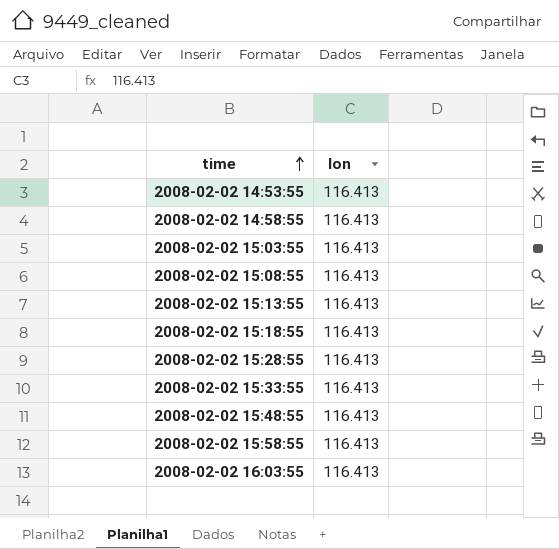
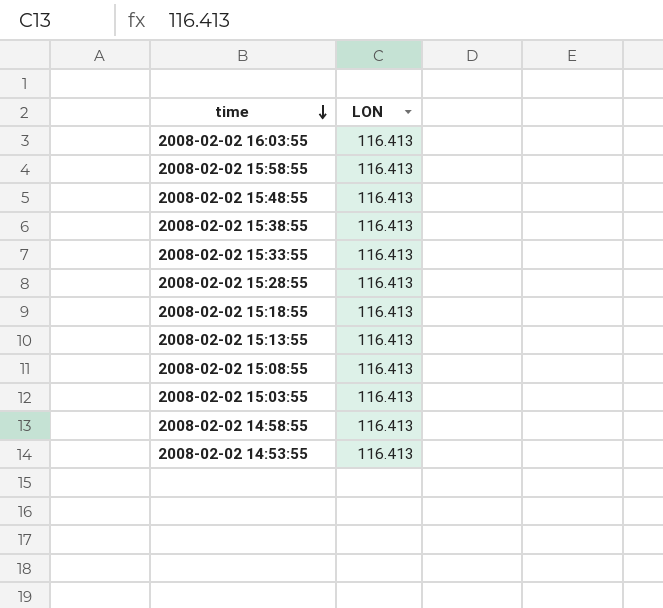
row order: time ascending -> time descending
column name: lon -> LON
row 2008-02-02 15:38:55: none -> 116.413

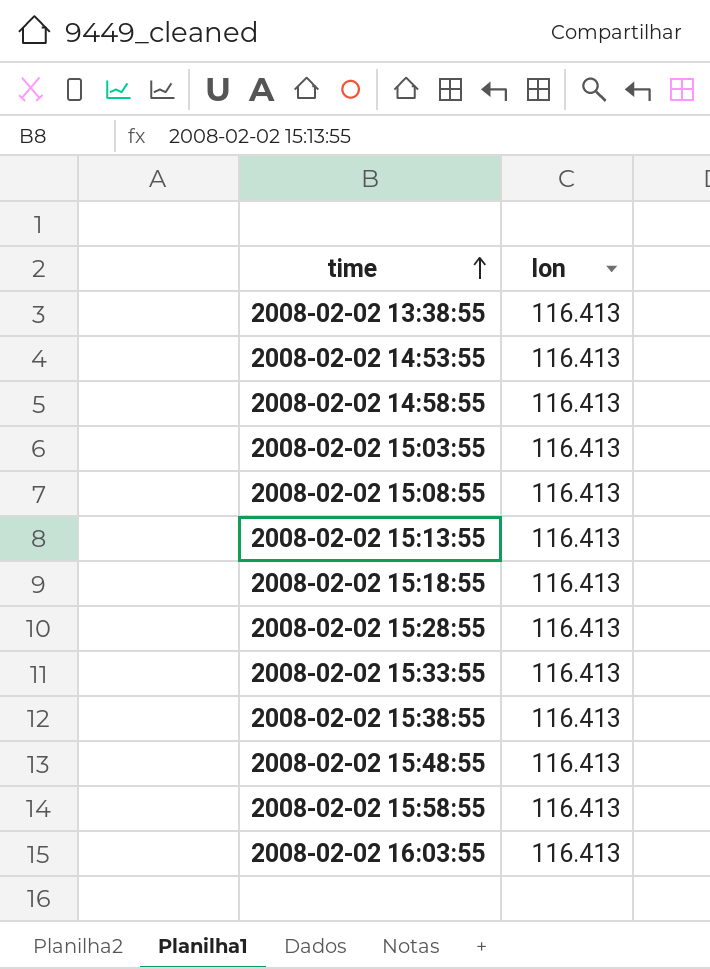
row order: time descending -> time ascending
column name: LON -> lon
row 2008-02-02 13:38:55: none -> 116.413

